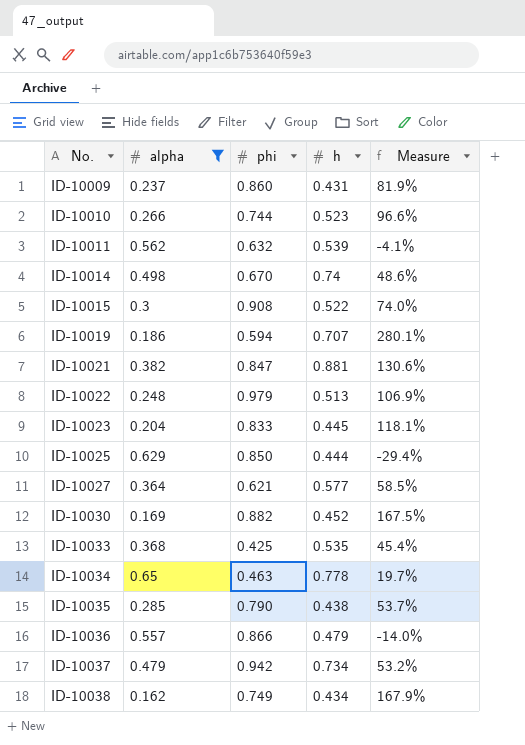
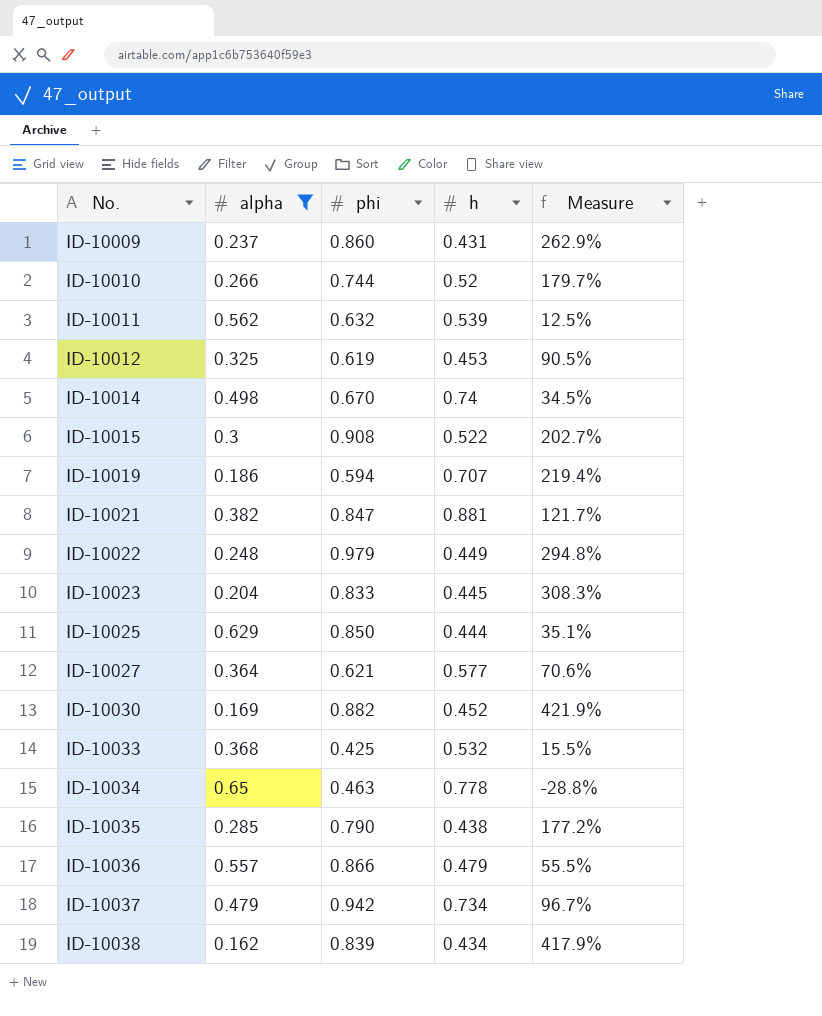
column Measure | formula: ([h] - [alpha]) / [alpha] -> ([phi] - [alpha]) / [alpha]
ID-10010 | h: 0.523 -> 0.52
row ID-10012: none -> 0.325 | 0.619 | 0.453 | 90.5%
ID-10022 | h: 0.513 -> 0.449
ID-10033 | h: 0.535 -> 0.532
ID-10038 | phi: 0.749 -> 0.839

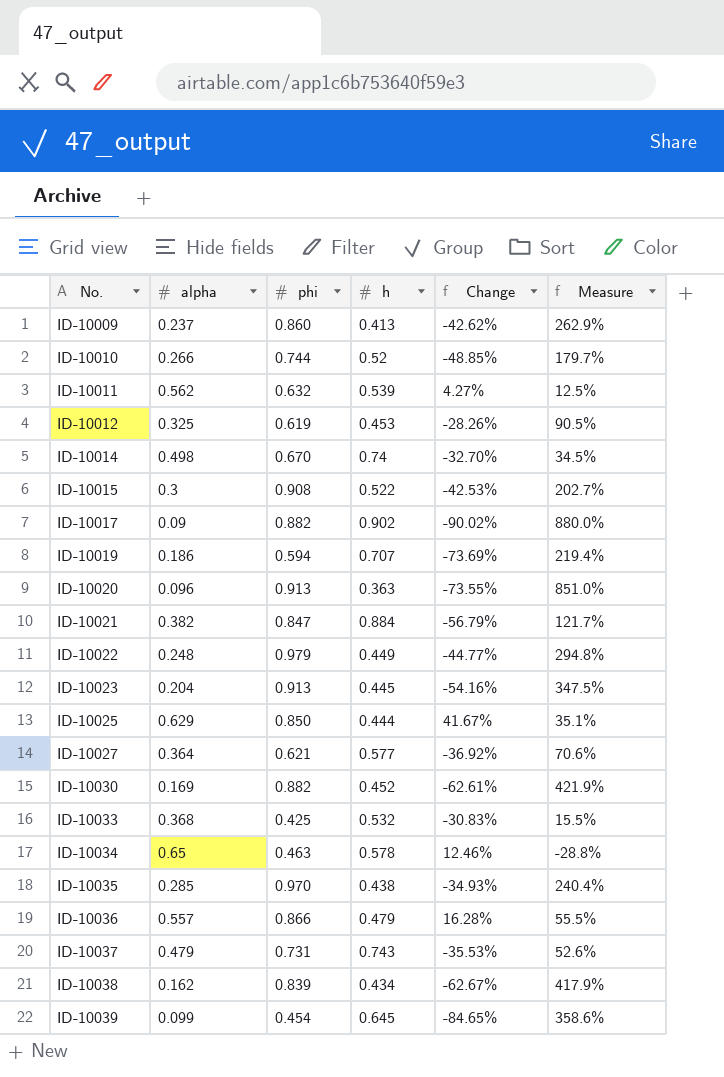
filter: alpha >= 0.162 -> none
column Change | formula: none -> ([alpha] - [h]) / [h]
ID-10009 | h: 0.431 -> 0.413
ID-10021 | h: 0.881 -> 0.884
ID-10023 | phi: 0.833 -> 0.913
ID-10023 | Measure: 308.3% -> 347.5%
ID-10034 | h: 0.778 -> 0.578
ID-10035 | phi: 0.790 -> 0.970
ID-10035 | Measure: 177.2% -> 240.4%
ID-10037 | phi: 0.942 -> 0.731
ID-10037 | h: 0.734 -> 0.743
ID-10037 | Measure: 96.7% -> 52.6%

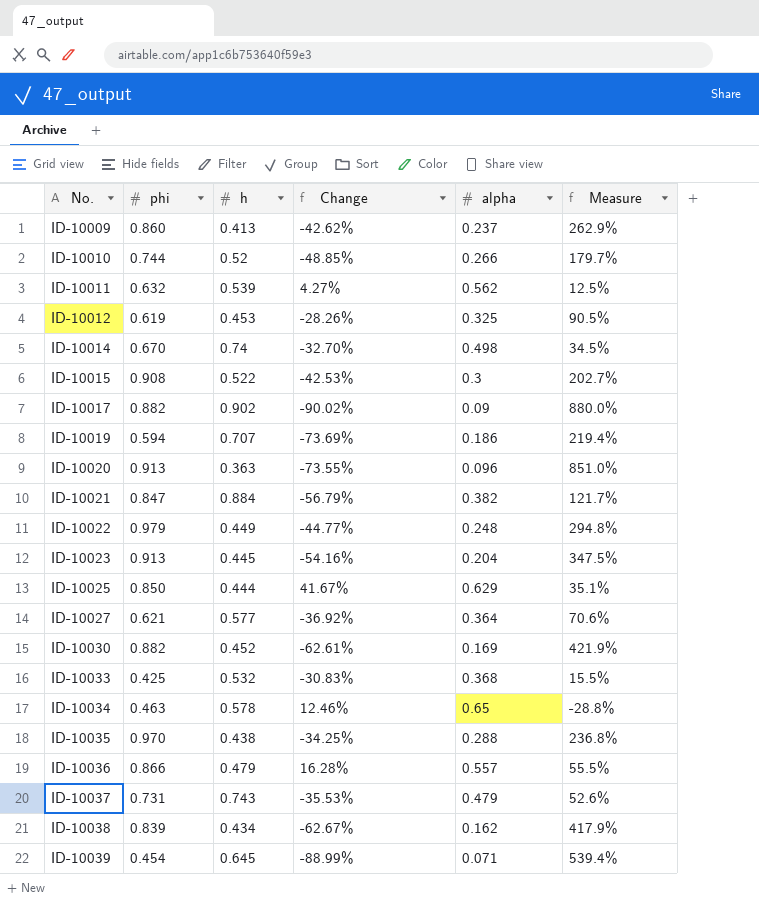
column alpha | position: 2 -> 5
ID-10035 | Change: -34.93% -> -34.25%
ID-10035 | alpha: 0.285 -> 0.288
ID-10035 | Measure: 240.4% -> 236.8%
ID-10039 | Change: -84.65% -> -88.99%
ID-10039 | alpha: 0.099 -> 0.071
ID-10039 | Measure: 358.6% -> 539.4%

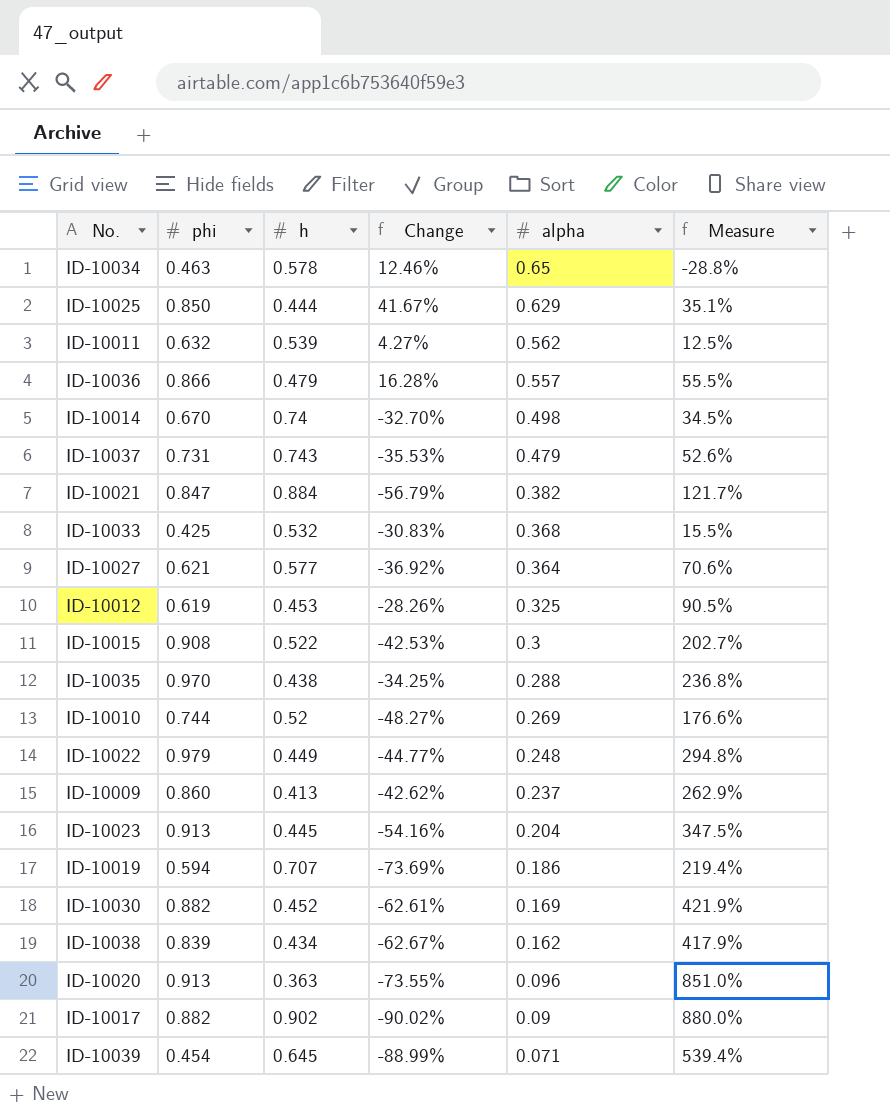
row order: No. ascending -> alpha descending
ID-10010 | Change: -48.85% -> -48.27%
ID-10010 | alpha: 0.266 -> 0.269
ID-10010 | Measure: 179.7% -> 176.6%

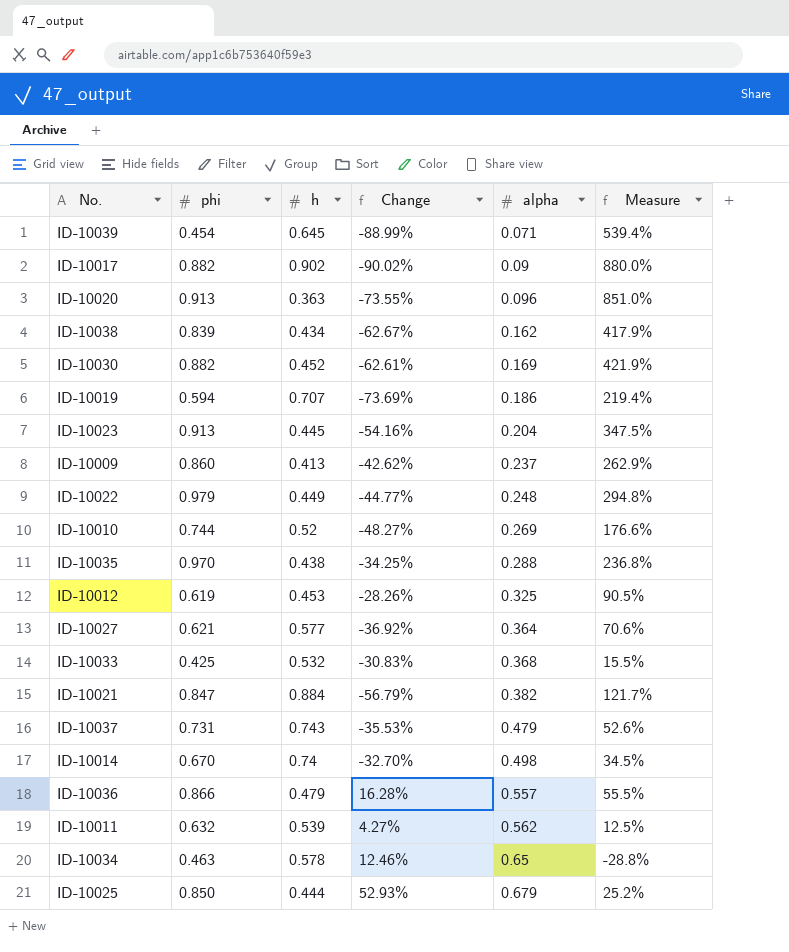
row order: alpha descending -> alpha ascending
row ID-10015: 0.908 | 0.522 | -42.53% | 0.3 | 202.7% -> none
ID-10025 | Change: 41.67% -> 52.93%
ID-10025 | alpha: 0.629 -> 0.679
ID-10025 | Measure: 35.1% -> 25.2%

